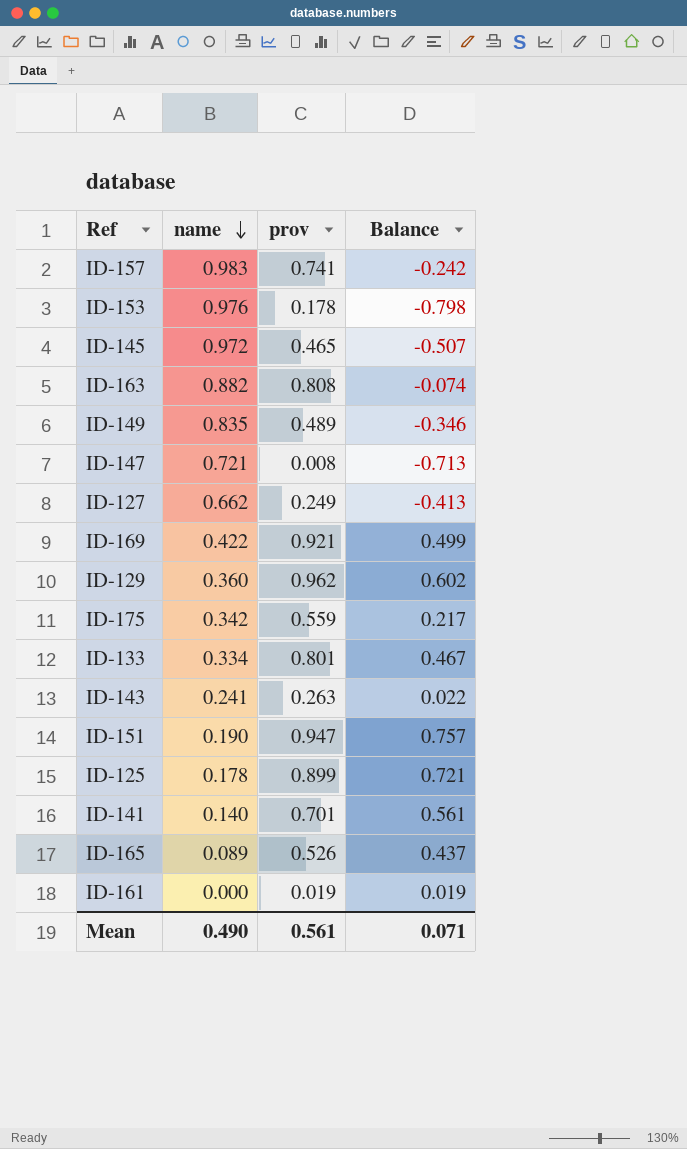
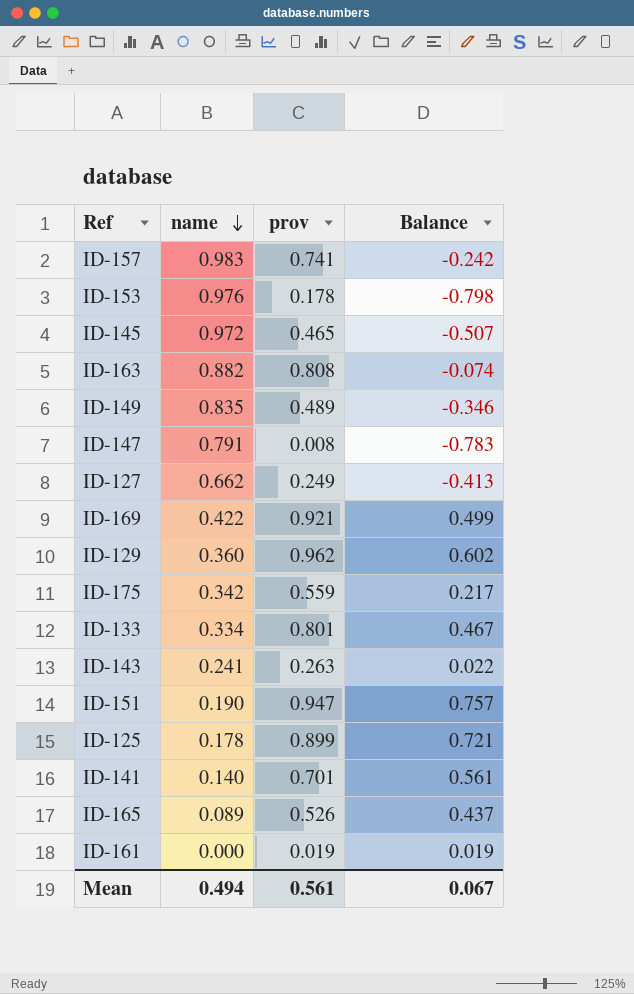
ID-147 | name: 0.721 -> 0.791
ID-147 | Balance: -0.713 -> -0.783
Mean | name: 0.490 -> 0.494
Mean | Balance: 0.071 -> 0.067

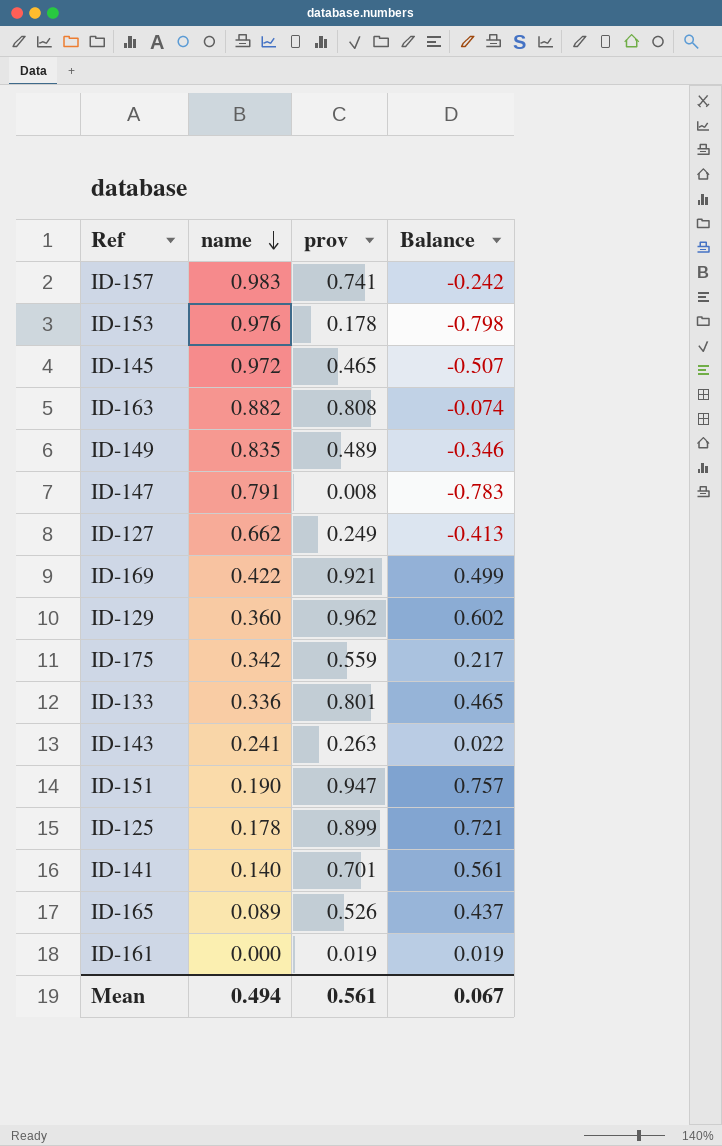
ID-133 | name: 0.334 -> 0.336
ID-133 | Balance: 0.467 -> 0.465

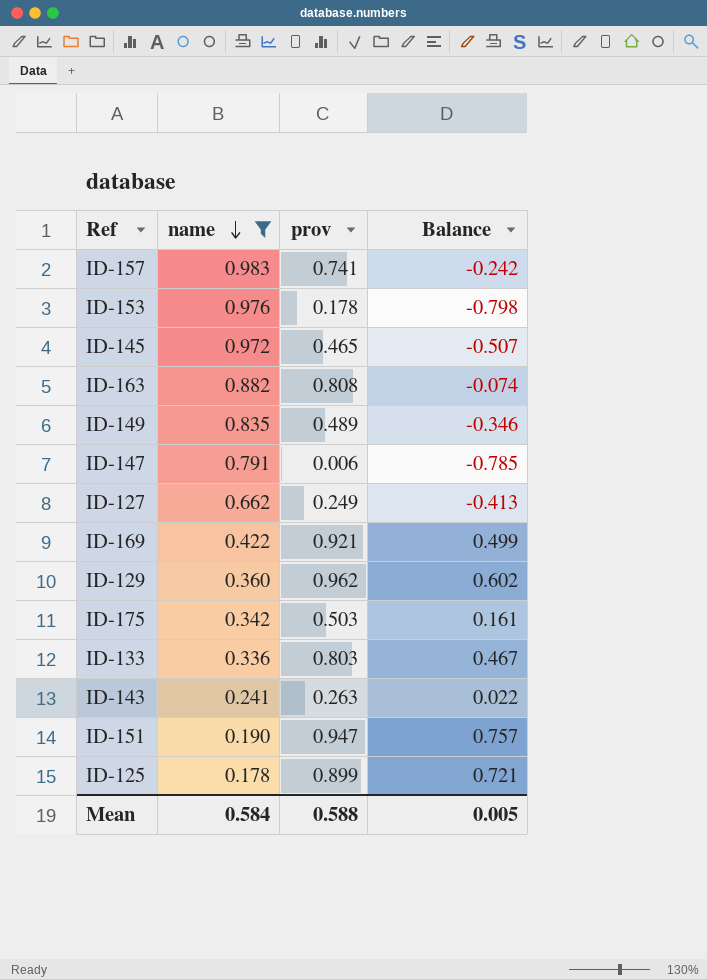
filter: none -> name >= 0.178
ID-147 | prov: 0.008 -> 0.006
ID-147 | Balance: -0.783 -> -0.785
ID-175 | prov: 0.559 -> 0.503
ID-175 | Balance: 0.217 -> 0.161
ID-133 | prov: 0.801 -> 0.803
ID-133 | Balance: 0.465 -> 0.467
Mean | name: 0.494 -> 0.584
Mean | prov: 0.561 -> 0.588
Mean | Balance: 0.067 -> 0.005

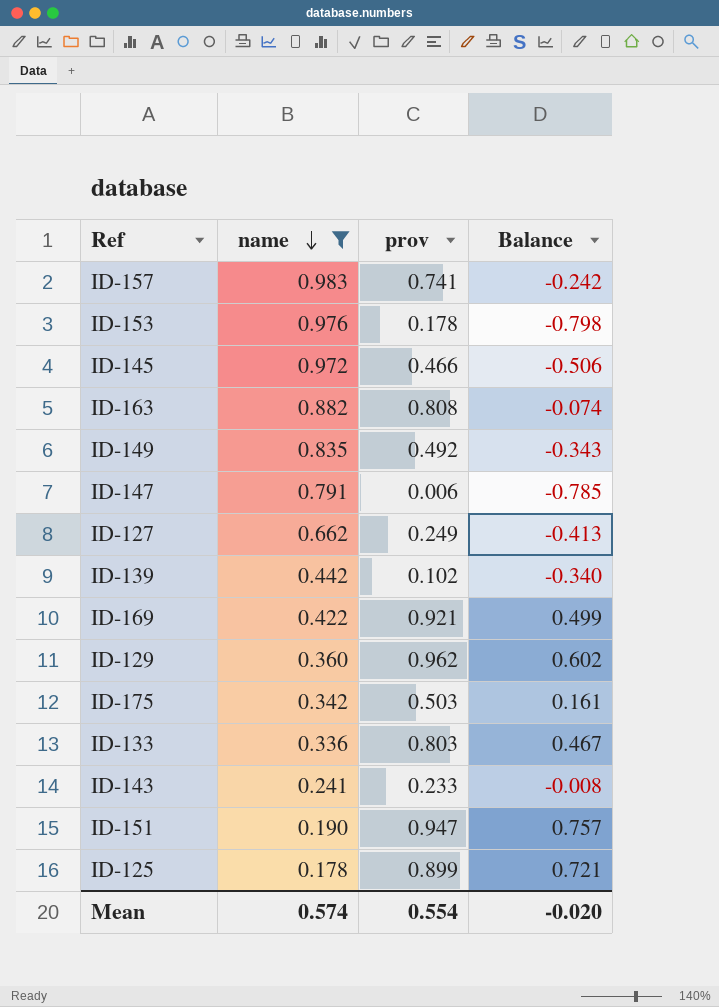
ID-145 | prov: 0.465 -> 0.466
ID-145 | Balance: -0.507 -> -0.506
ID-149 | prov: 0.489 -> 0.492
ID-149 | Balance: -0.346 -> -0.343
row ID-139: none -> 0.442 | 0.102 | -0.340
ID-143 | prov: 0.263 -> 0.233
ID-143 | Balance: 0.022 -> -0.008
Mean | name: 0.584 -> 0.574
Mean | prov: 0.588 -> 0.554
Mean | Balance: 0.005 -> -0.020

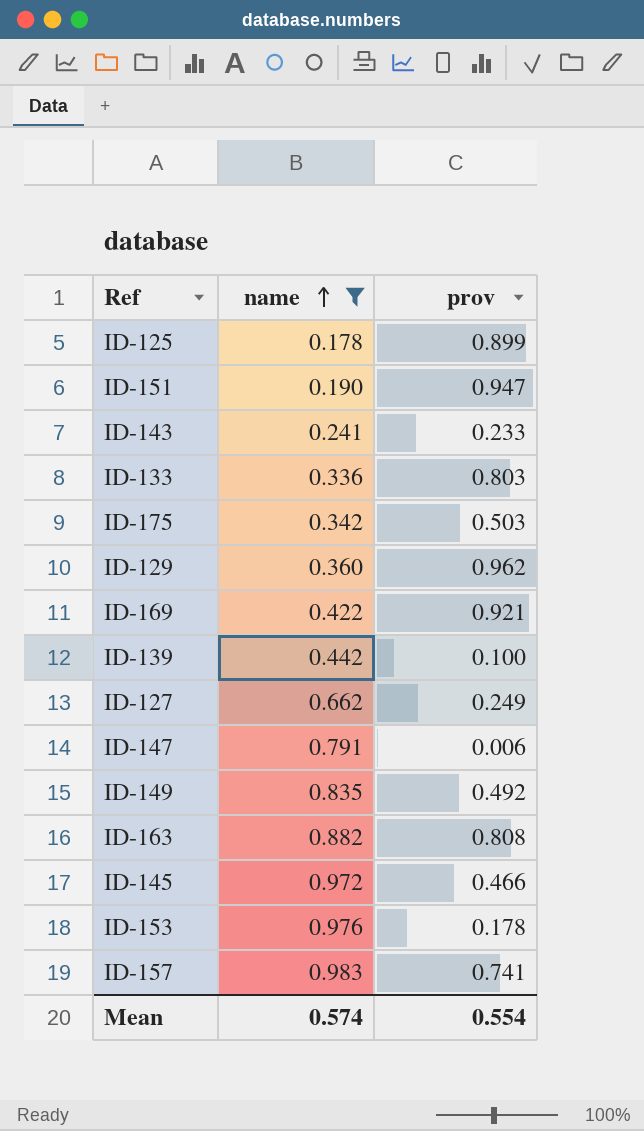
row order: name descending -> name ascending
column Balance | formula: [prov] - [name] -> none
ID-139 | prov: 0.102 -> 0.100

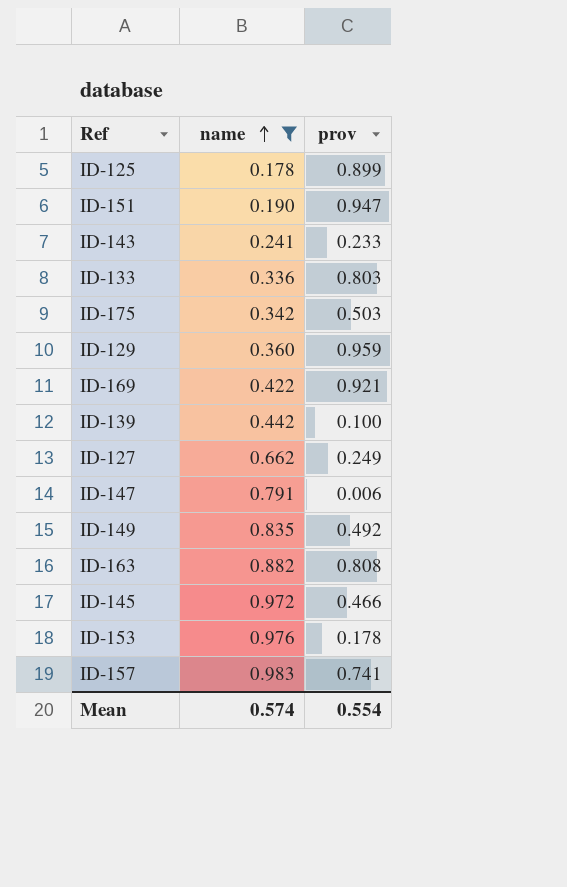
ID-129 | prov: 0.962 -> 0.959

